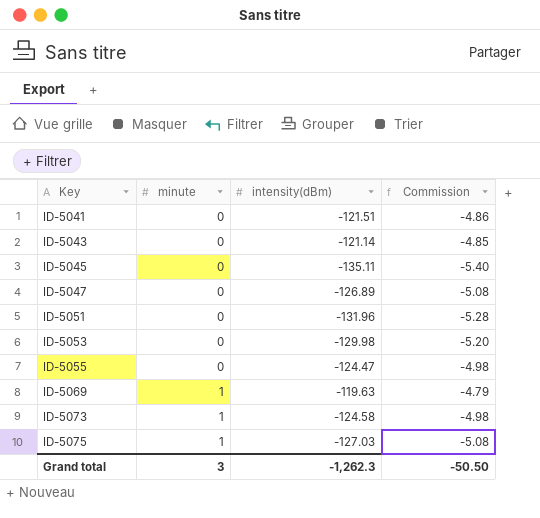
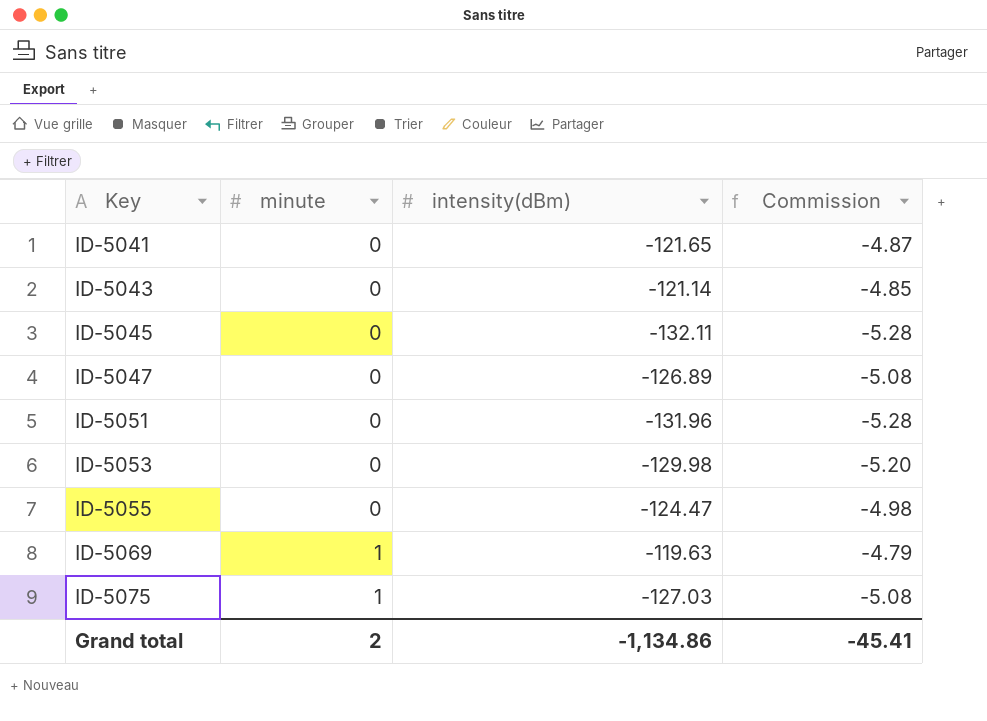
row ID-5073: 1 | -124.58 | -4.98 -> none
ID-5041 | intensity(dBm): -121.51 -> -121.65
ID-5041 | Commission: -4.86 -> -4.87
ID-5045 | intensity(dBm): -135.11 -> -132.11
ID-5045 | Commission: -5.40 -> -5.28
Grand total | minute: 3 -> 2
Grand total | intensity(dBm): -1,262.3 -> -1,134.86
Grand total | Commission: -50.50 -> -45.41

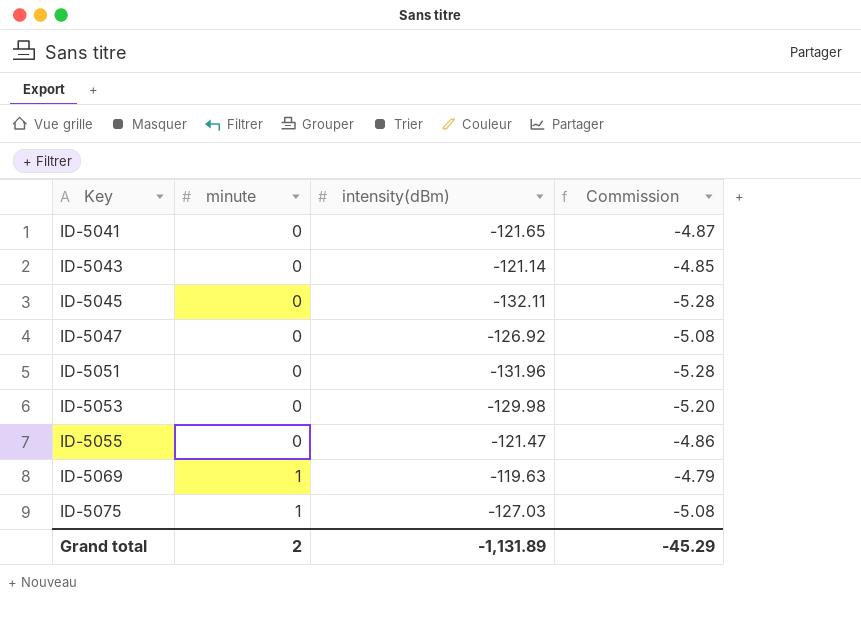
ID-5047 | intensity(dBm): -126.89 -> -126.92
ID-5055 | intensity(dBm): -124.47 -> -121.47
ID-5055 | Commission: -4.98 -> -4.86
Grand total | intensity(dBm): -1,134.86 -> -1,131.89
Grand total | Commission: -45.41 -> -45.29

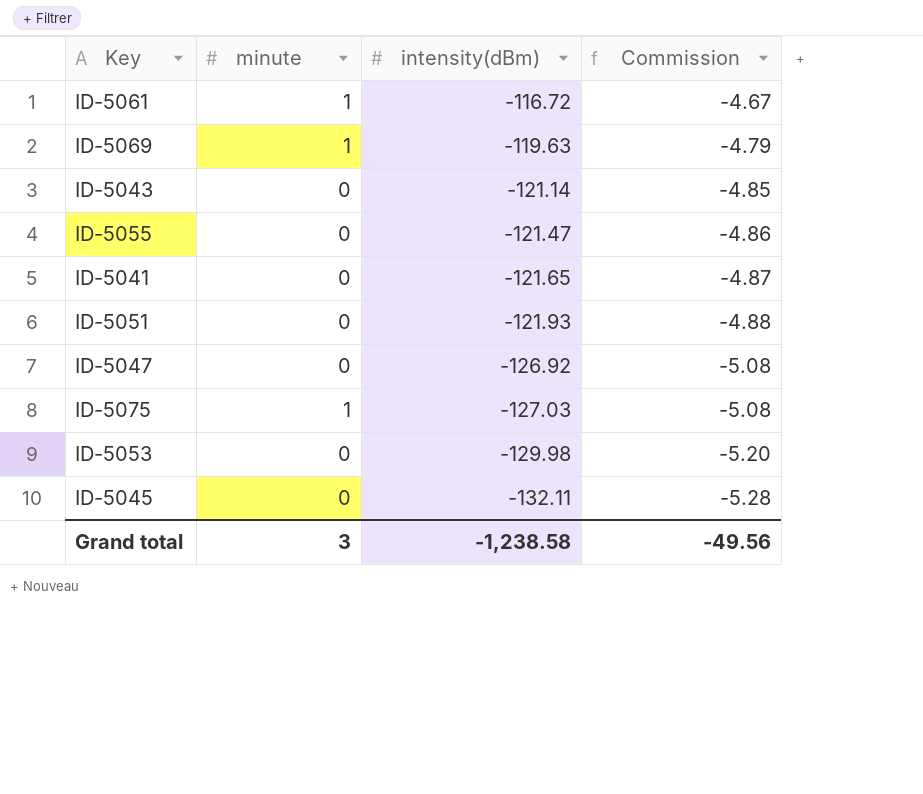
row order: Key ascending -> intensity(dBm) descending
row ID-5061: none -> 1 | -116.72 | -4.67
ID-5051 | intensity(dBm): -131.96 -> -121.93
ID-5051 | Commission: -5.28 -> -4.88
Grand total | minute: 2 -> 3
Grand total | intensity(dBm): -1,131.89 -> -1,238.58
Grand total | Commission: -45.29 -> -49.56

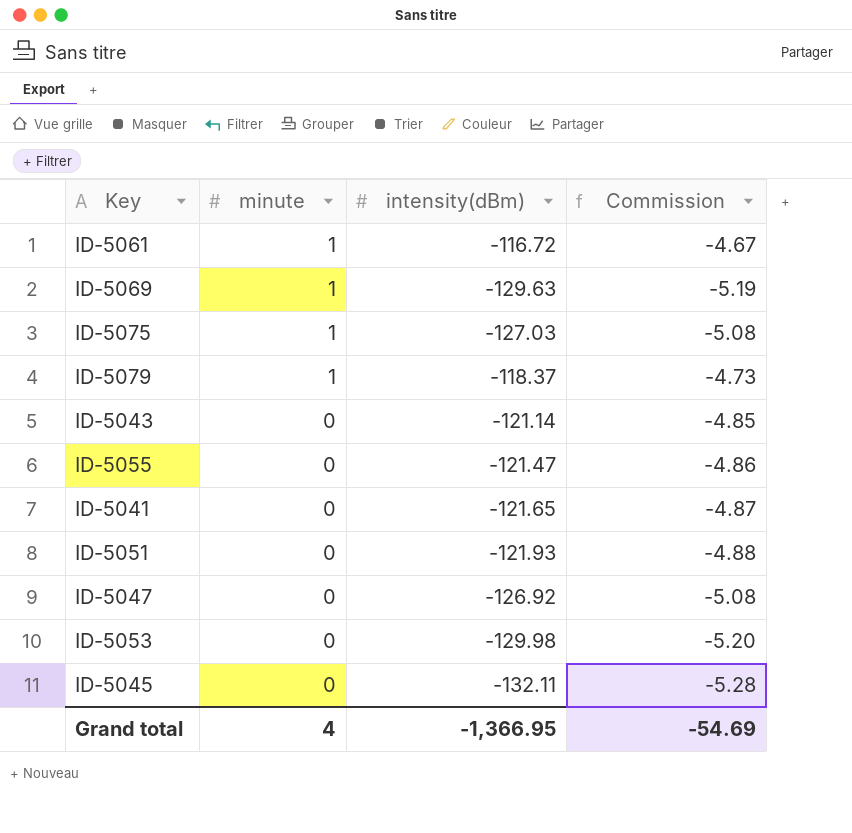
row order: intensity(dBm) descending -> minute descending
ID-5069 | intensity(dBm): -119.63 -> -129.63
ID-5069 | Commission: -4.79 -> -5.19
row ID-5079: none -> 1 | -118.37 | -4.73
Grand total | minute: 3 -> 4
Grand total | intensity(dBm): -1,238.58 -> -1,366.95
Grand total | Commission: -49.56 -> -54.69

